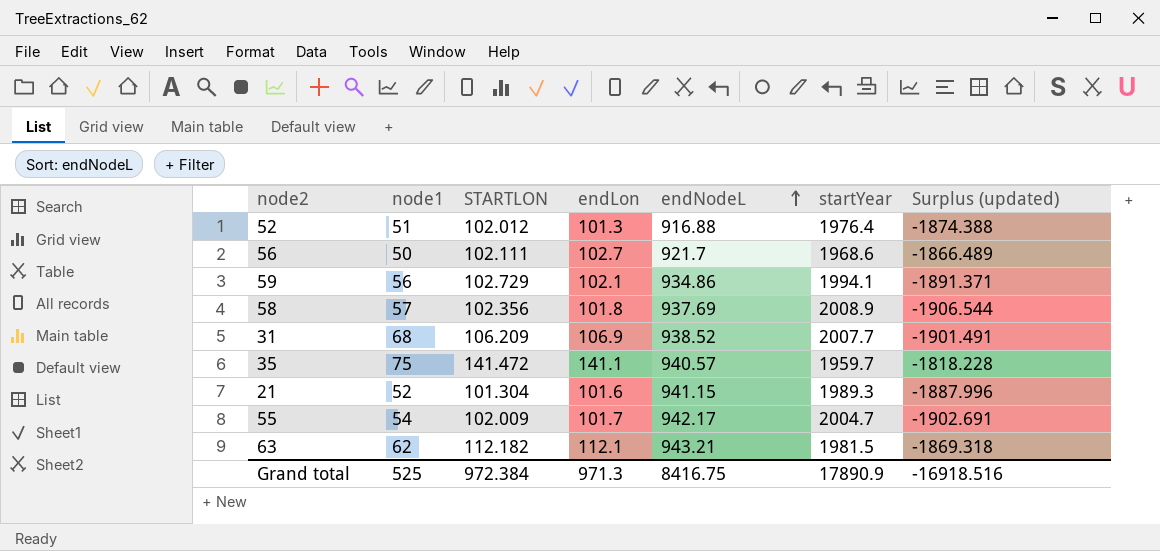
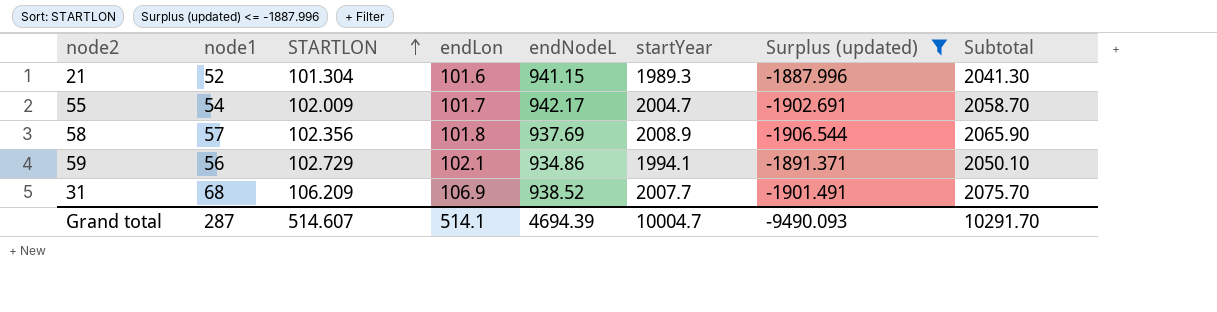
filter: none -> Surplus (updated) <= -1887.996
row order: endNodeL ascending -> STARTLON ascending
column Subtotal | formula: none -> [node1] + [startYear]
Grand total | node1: 525 -> 287
Grand total | STARTLON: 972.384 -> 514.607
Grand total | endLon: 971.3 -> 514.1
Grand total | endNodeL: 8416.75 -> 4694.39
Grand total | startYear: 17890.9 -> 10004.7
Grand total | Surplus (updated): -16918.516 -> -9490.093

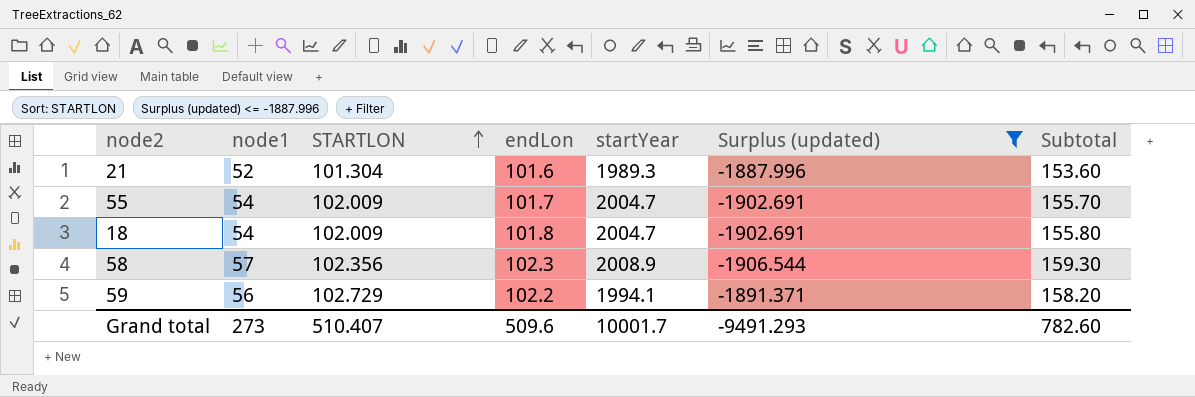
column endNodeL | position: 5 -> none
column Subtotal | formula: [node1] + [startYear] -> [node1] + [endLon]
row 31: 68 | 106.209 | 106.9 | 938.52 | 2007.7 | -1901.491 | 2075.70 -> none
row 18: none -> 54 | 102.009 | 101.8 | 2004.7 | -1902.691 | 155.80
58 | endLon: 101.8 -> 102.3
59 | endLon: 102.1 -> 102.2
Grand total | node1: 287 -> 273
Grand total | STARTLON: 514.607 -> 510.407
Grand total | endLon: 514.1 -> 509.6
Grand total | startYear: 10004.7 -> 10001.7
Grand total | Surplus (updated): -9490.093 -> -9491.293
Grand total | Subtotal: 10291.70 -> 782.60

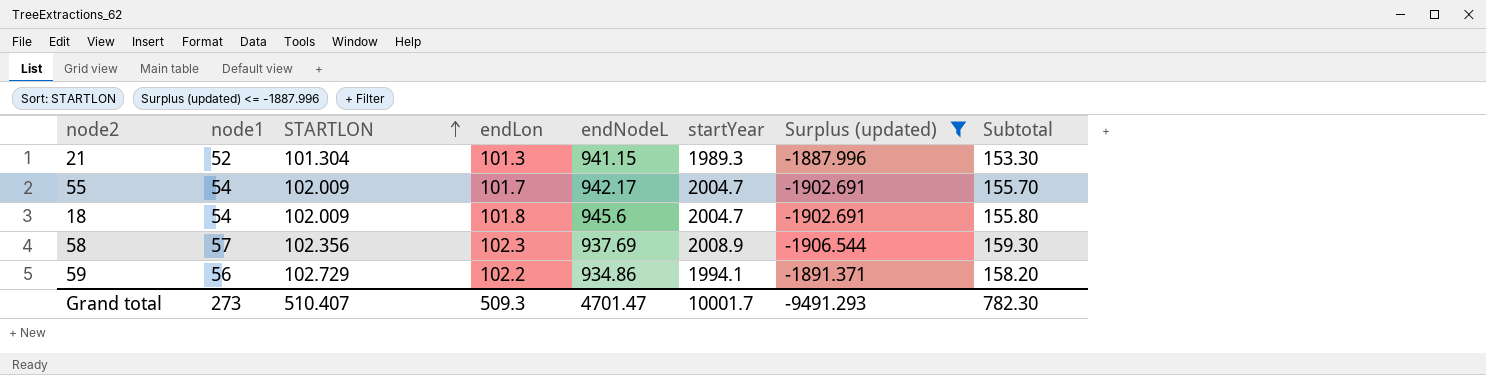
column endNodeL | position: none -> 5
21 | endLon: 101.6 -> 101.3
21 | Subtotal: 153.60 -> 153.30
Grand total | endLon: 509.6 -> 509.3
Grand total | Subtotal: 782.60 -> 782.30

